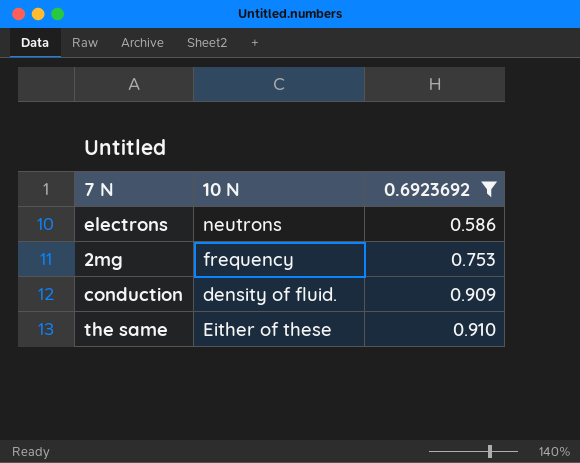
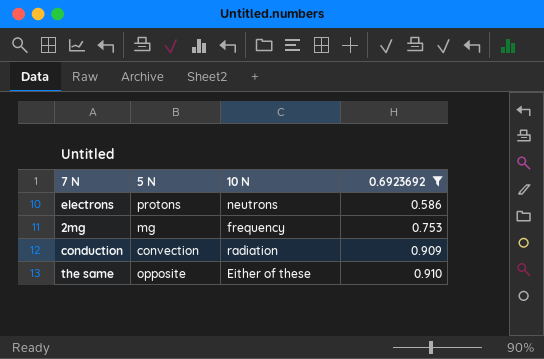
column 5 N | position: none -> 2
conduction | 10 N: density of fluid. -> radiation

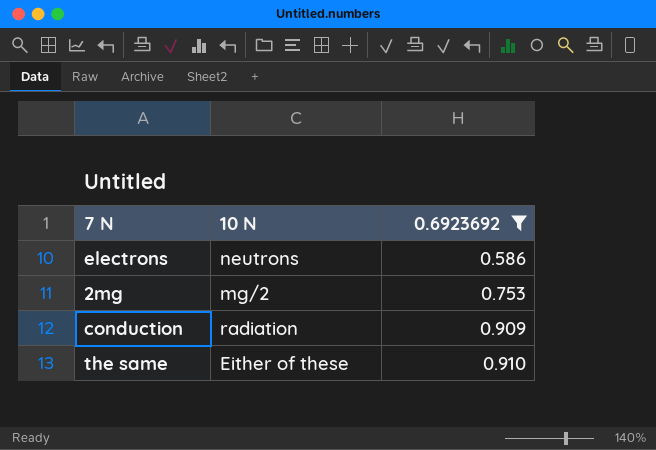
column 5 N | position: 2 -> none
2mg | 10 N: frequency -> mg/2

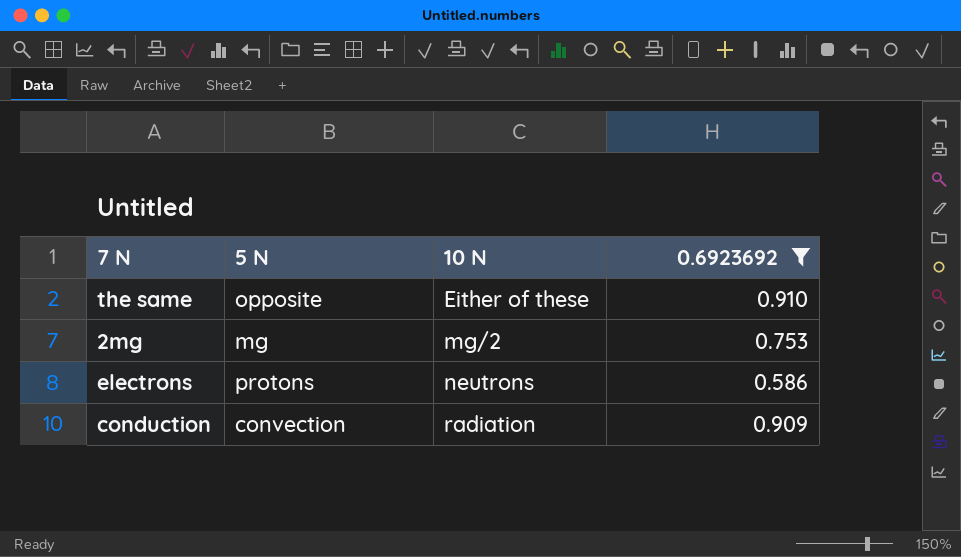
row order: 0.6923692 ascending -> 10 N ascending
column 5 N | position: none -> 2

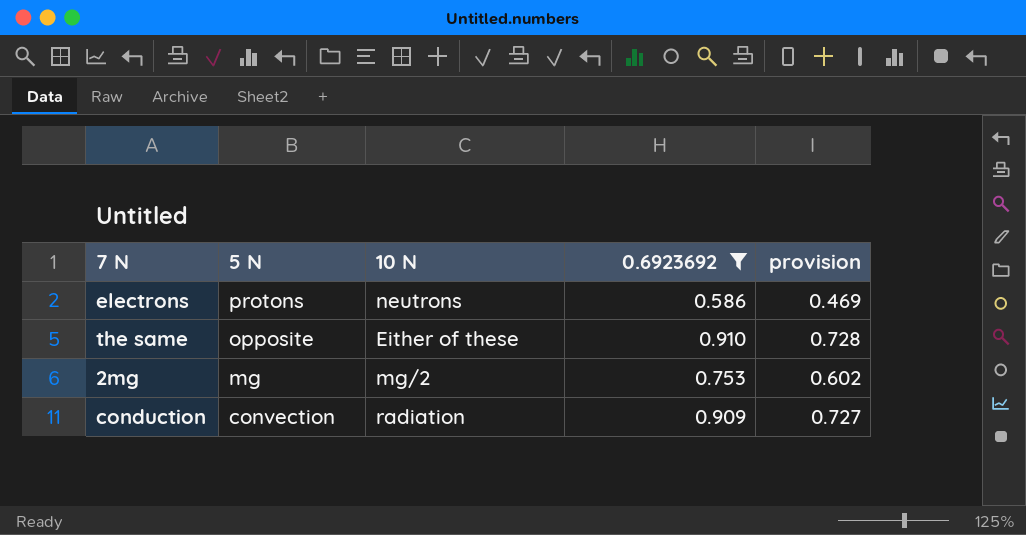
row order: 10 N ascending -> 5 N descending
column provision | formula: none -> [0.6923692] * 0.8

